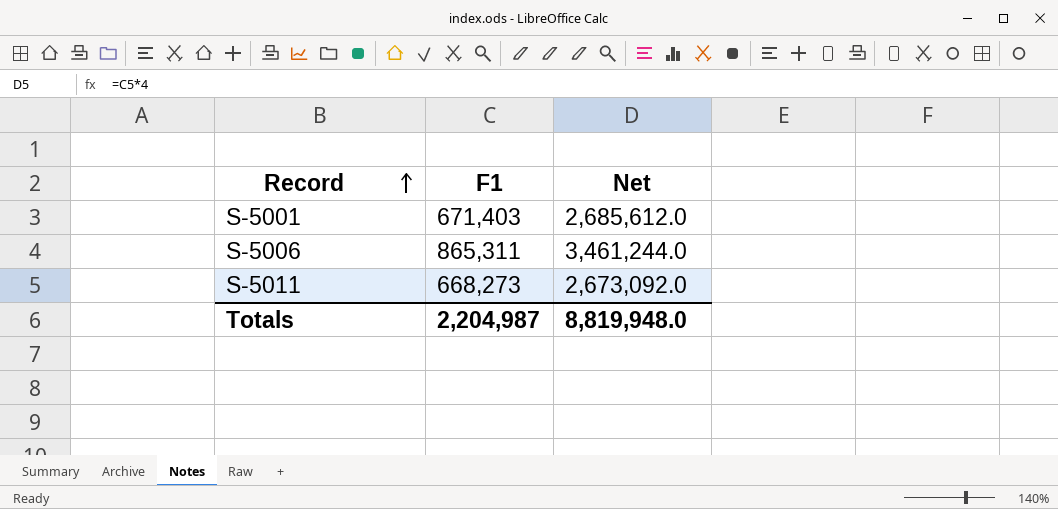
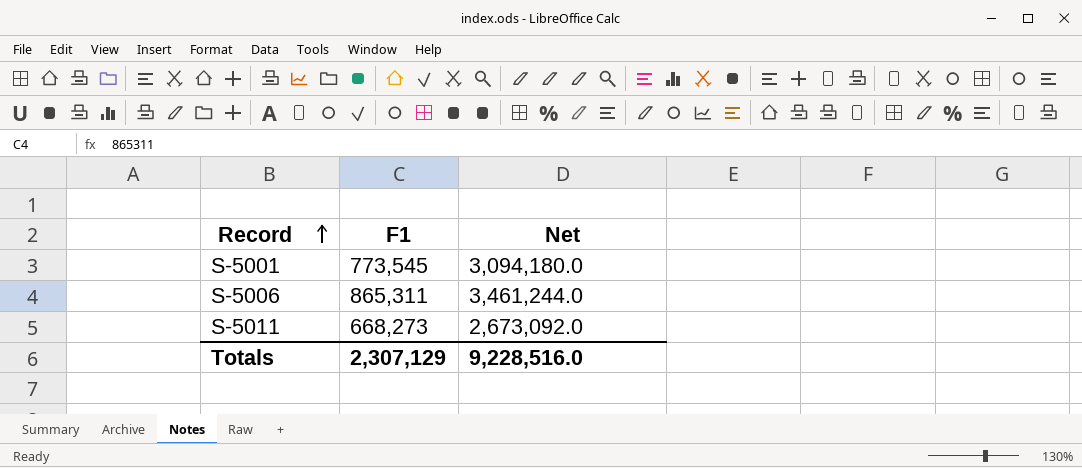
S-5001 | F1: 671,403 -> 773,545
S-5001 | Net: 2,685,612.0 -> 3,094,180.0
Totals | F1: 2,204,987 -> 2,307,129
Totals | Net: 8,819,948.0 -> 9,228,516.0

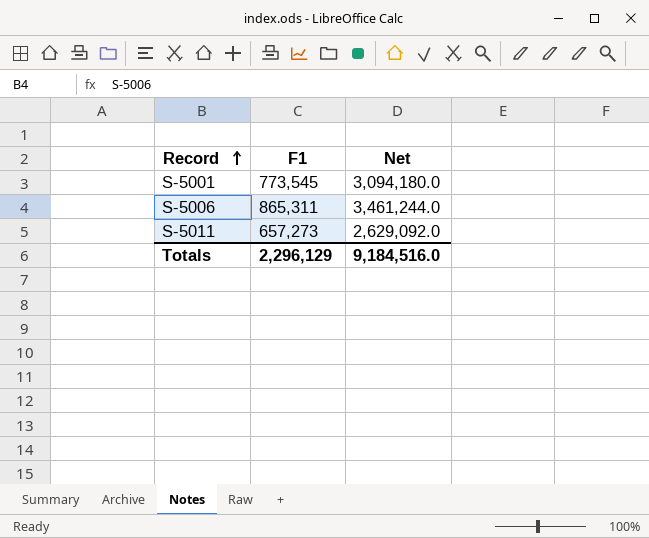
S-5011 | F1: 668,273 -> 657,273
S-5011 | Net: 2,673,092.0 -> 2,629,092.0
Totals | F1: 2,307,129 -> 2,296,129
Totals | Net: 9,228,516.0 -> 9,184,516.0

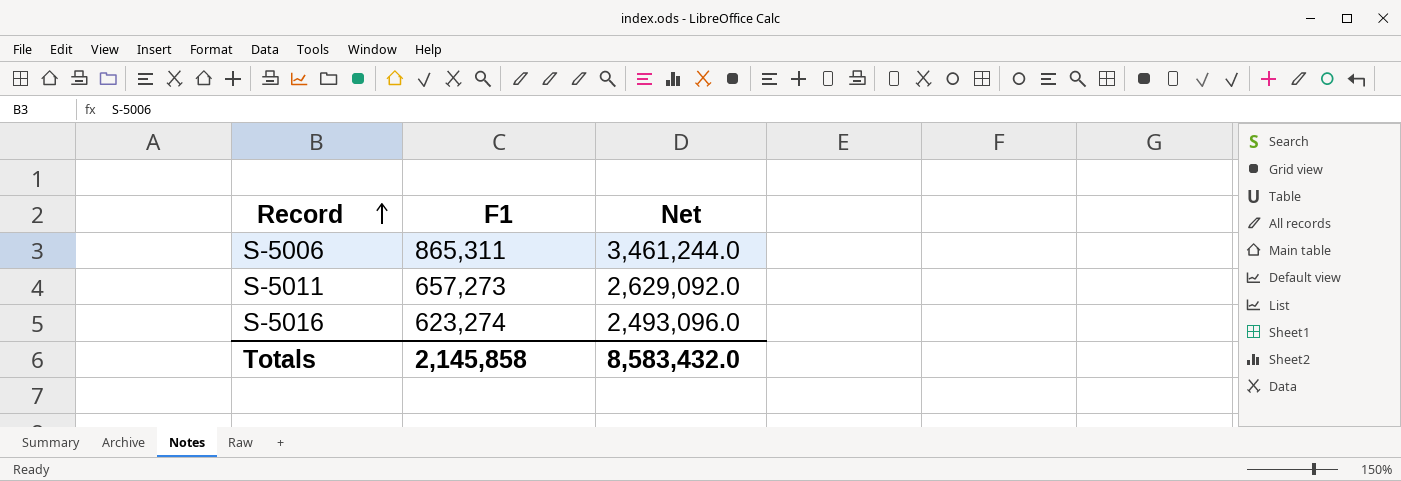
row S-5001: 773,545 | 3,094,180.0 -> none
row S-5016: none -> 623,274 | 2,493,096.0
Totals | F1: 2,296,129 -> 2,145,858
Totals | Net: 9,184,516.0 -> 8,583,432.0

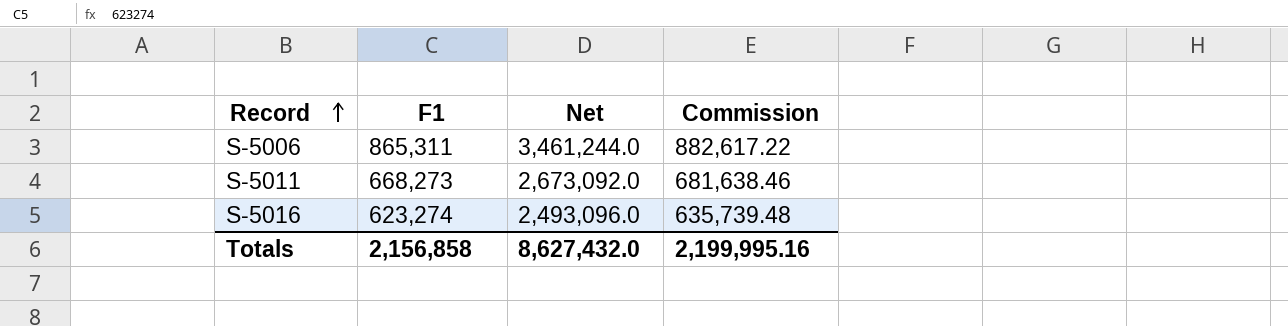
column Commission | formula: none -> [F1] * 1.02
S-5011 | F1: 657,273 -> 668,273
S-5011 | Net: 2,629,092.0 -> 2,673,092.0
Totals | F1: 2,145,858 -> 2,156,858
Totals | Net: 8,583,432.0 -> 8,627,432.0

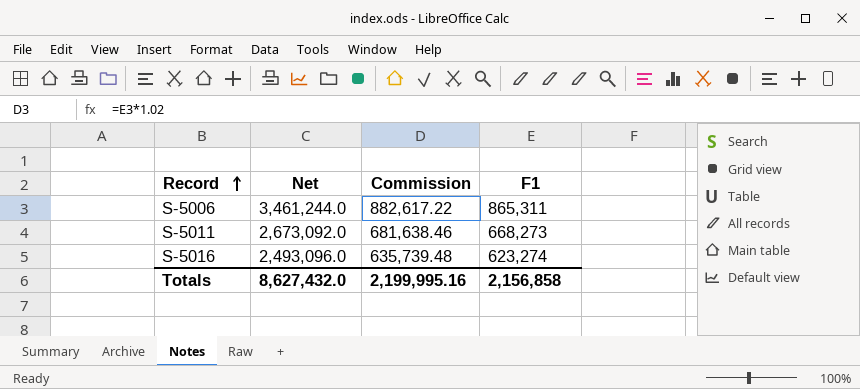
column F1 | position: 2 -> 4

